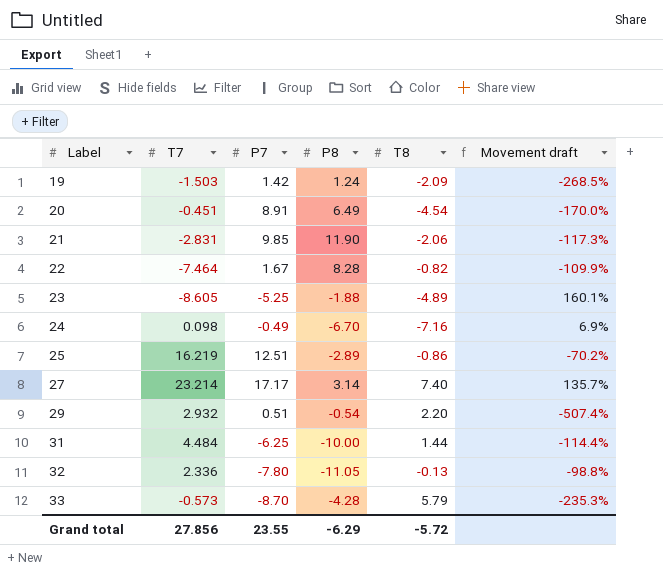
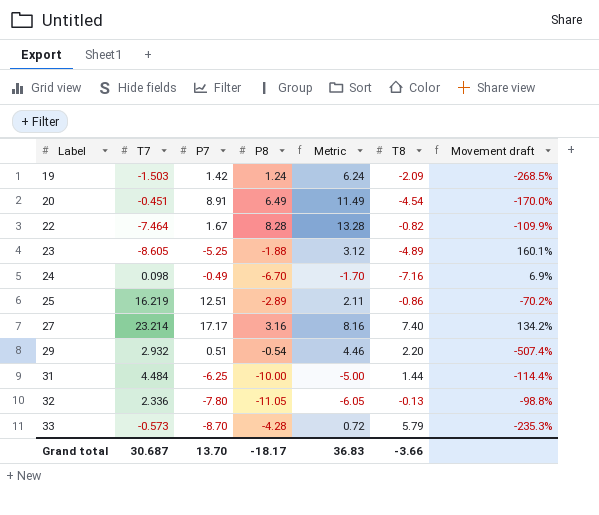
column Metric | formula: none -> [P8] + 5
row 21: -2.831 | 9.85 | 11.90 | -2.06 | -117.3% -> none
27 | P8: 3.14 -> 3.16
27 | Movement draft: 135.7% -> 134.2%
Grand total | T7: 27.856 -> 30.687
Grand total | P7: 23.55 -> 13.70
Grand total | P8: -6.29 -> -18.17
Grand total | T8: -5.72 -> -3.66

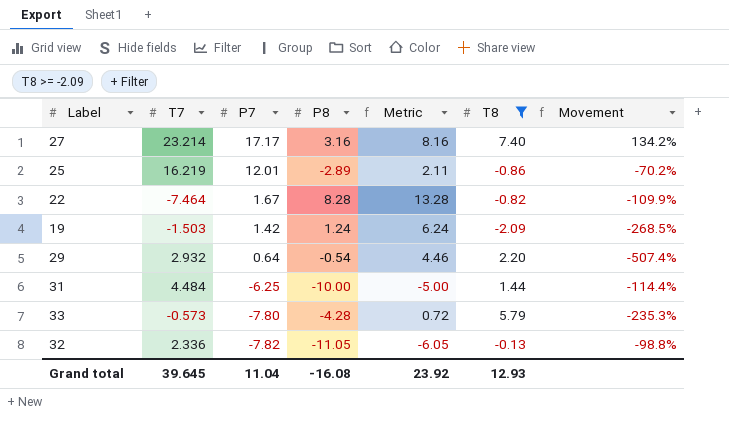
filter: none -> T8 >= -2.09
row order: Label ascending -> P7 descending
column name: Movement draft -> Movement
25 | P7: 12.51 -> 12.01
29 | P7: 0.51 -> 0.64
33 | P7: -8.70 -> -7.80
32 | P7: -7.80 -> -7.82
Grand total | T7: 30.687 -> 39.645
Grand total | P7: 13.70 -> 11.04
Grand total | P8: -18.17 -> -16.08
Grand total | Metric: 36.83 -> 23.92
Grand total | T8: -3.66 -> 12.93

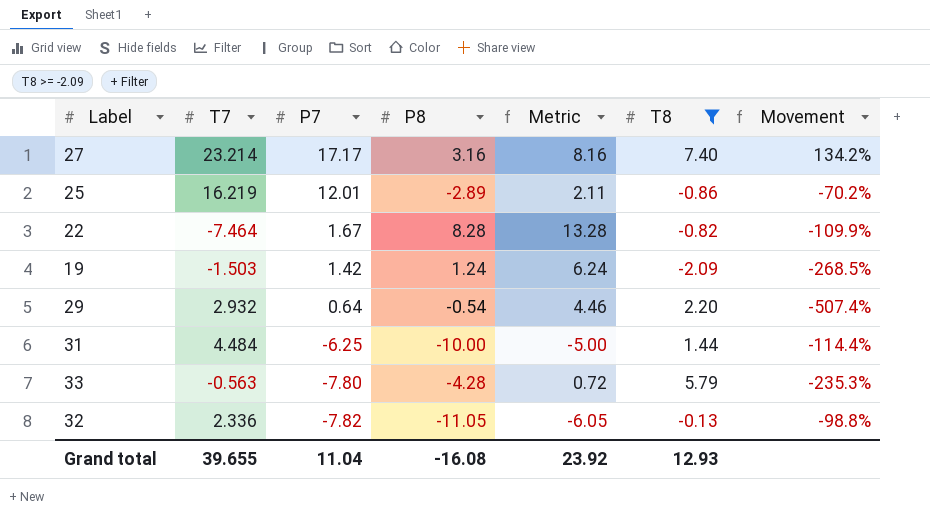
33 | T7: -0.573 -> -0.563
Grand total | T7: 39.645 -> 39.655

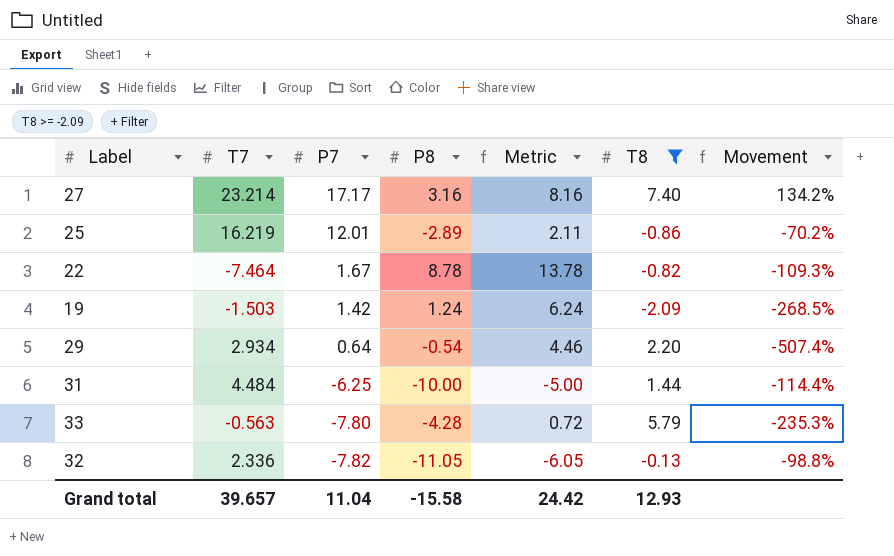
22 | P8: 8.28 -> 8.78
22 | Metric: 13.28 -> 13.78
22 | Movement: -109.9% -> -109.3%
29 | T7: 2.932 -> 2.934
Grand total | T7: 39.655 -> 39.657
Grand total | P8: -16.08 -> -15.58
Grand total | Metric: 23.92 -> 24.42

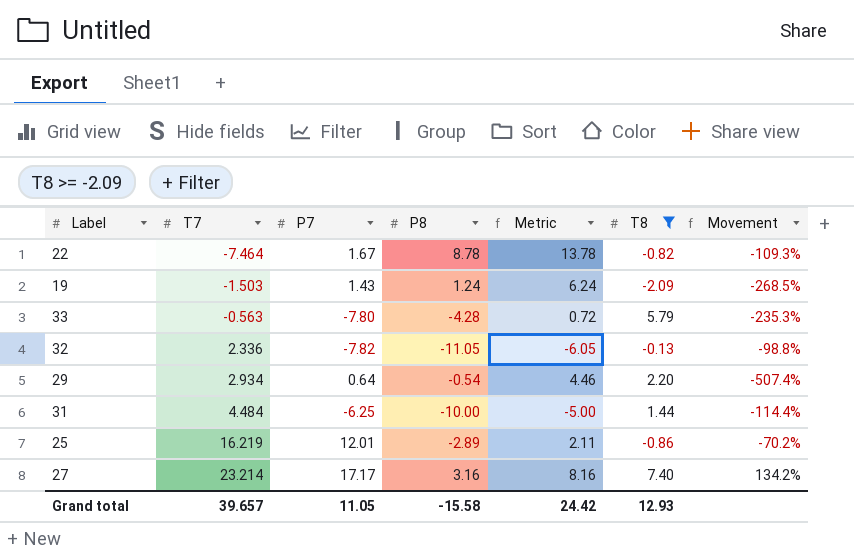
row order: P7 descending -> T7 ascending
19 | P7: 1.42 -> 1.43
Grand total | P7: 11.04 -> 11.05

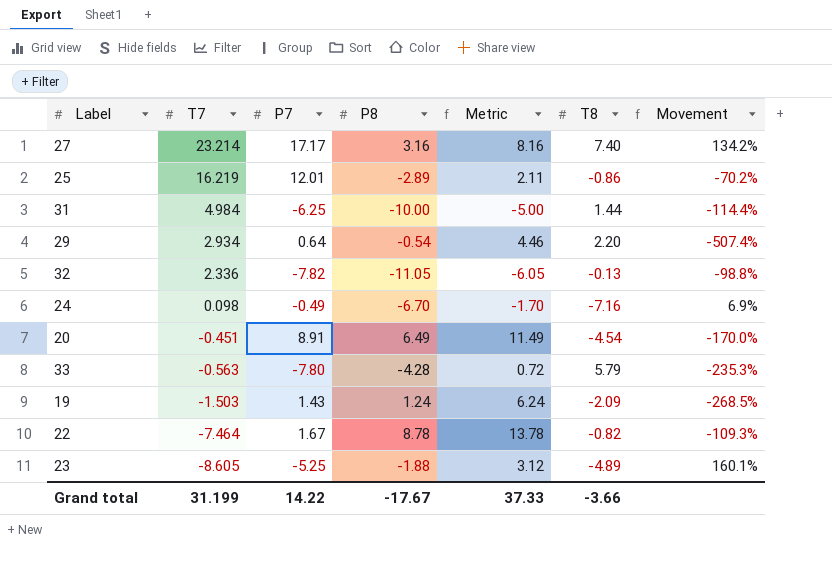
filter: T8 >= -2.09 -> none
row order: T7 ascending -> T7 descending
31 | T7: 4.484 -> 4.984
Grand total | T7: 39.657 -> 31.199
Grand total | P7: 11.05 -> 14.22
Grand total | P8: -15.58 -> -17.67
Grand total | Metric: 24.42 -> 37.33
Grand total | T8: 12.93 -> -3.66

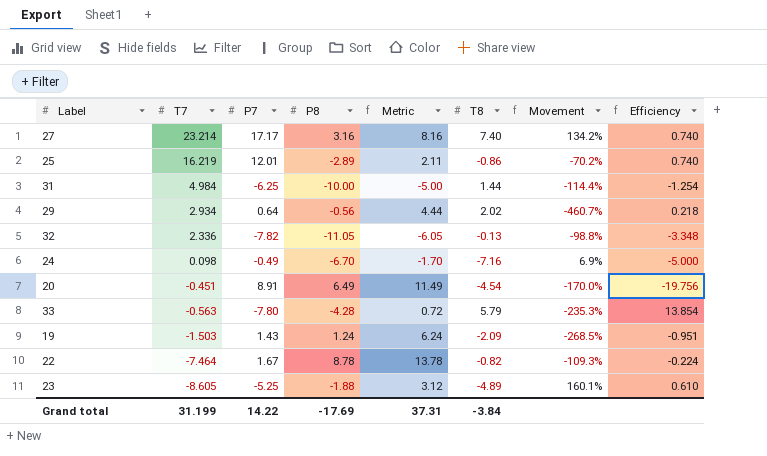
column Efficiency | formula: none -> [P7] / [T7]
29 | P8: -0.54 -> -0.56
29 | Metric: 4.46 -> 4.44
29 | T8: 2.20 -> 2.02
29 | Movement: -507.4% -> -460.7%
Grand total | P8: -17.67 -> -17.69
Grand total | Metric: 37.33 -> 37.31
Grand total | T8: -3.66 -> -3.84

